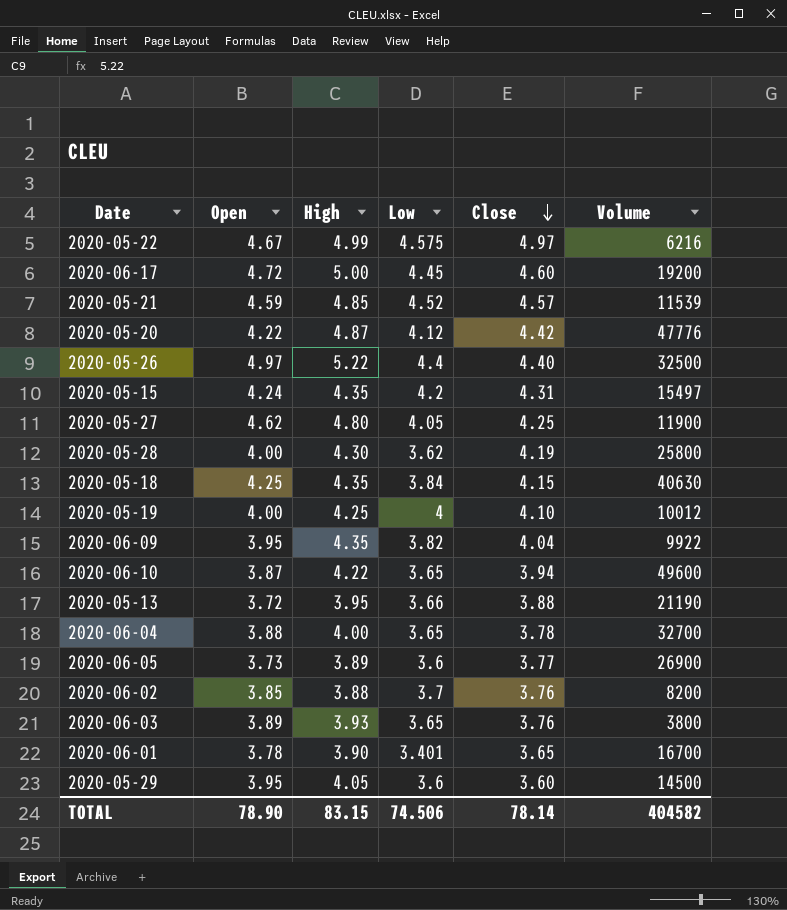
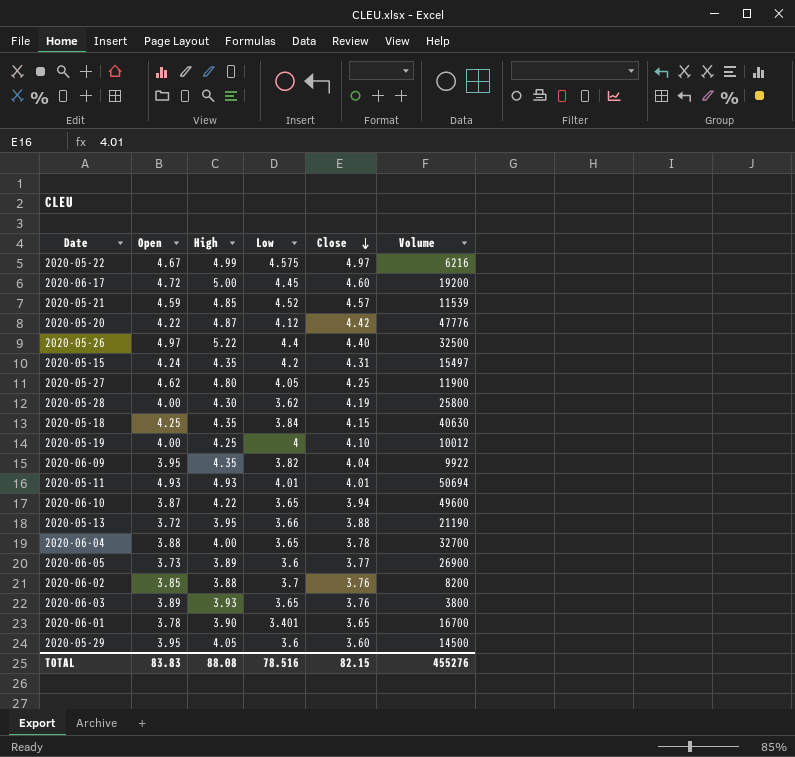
row 2020-05-11: none -> 4.93 | 4.93 | 4.01 | 4.01 | 50694
TOTAL | Open: 78.90 -> 83.83
TOTAL | High: 83.15 -> 88.08
TOTAL | Low: 74.506 -> 78.516
TOTAL | Close: 78.14 -> 82.15
TOTAL | Volume: 404582 -> 455276

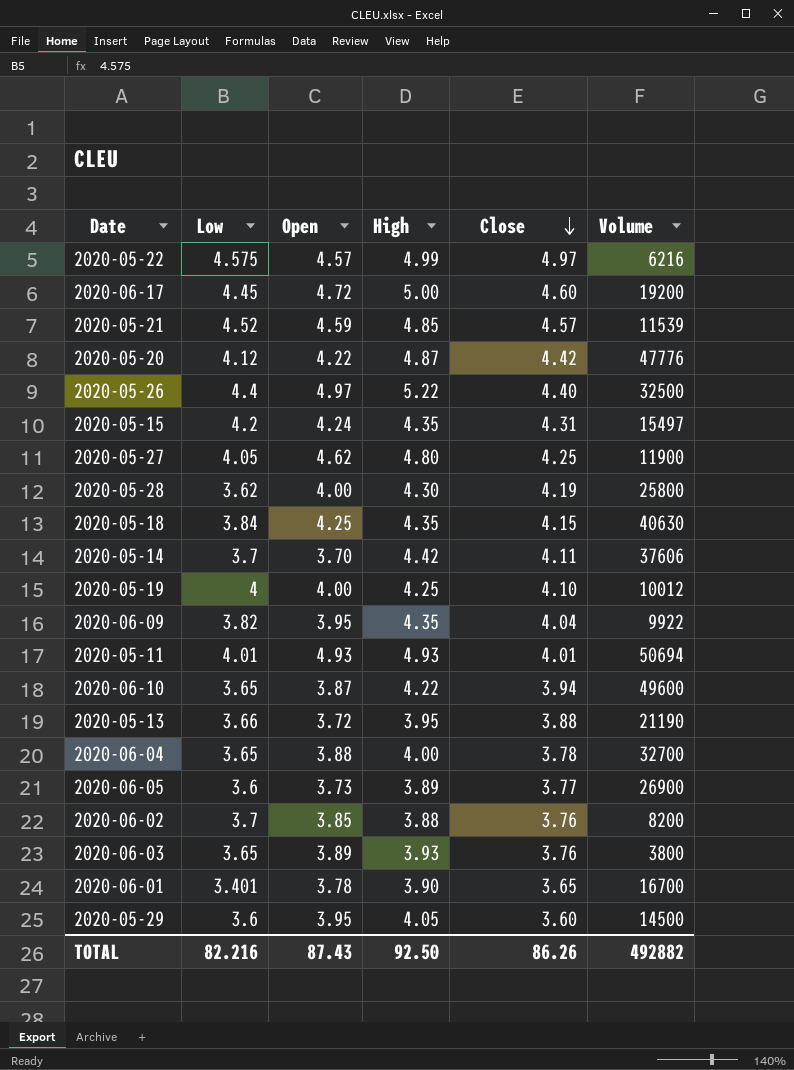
column Low | position: 4 -> 2
2020-05-22 | Open: 4.67 -> 4.57
row 2020-05-14: none -> 3.7 | 3.70 | 4.42 | 4.11 | 37606
TOTAL | Low: 78.516 -> 82.216
TOTAL | Open: 83.83 -> 87.43
TOTAL | High: 88.08 -> 92.50
TOTAL | Close: 82.15 -> 86.26
TOTAL | Volume: 455276 -> 492882

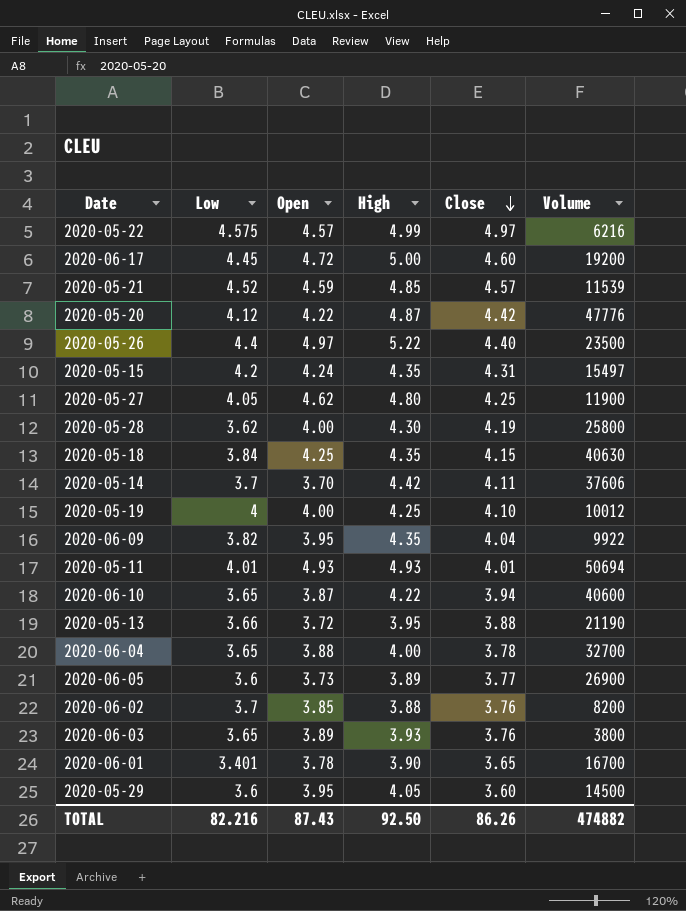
2020-05-26 | Volume: 32500 -> 23500
2020-06-10 | Volume: 49600 -> 40600
TOTAL | Volume: 492882 -> 474882

